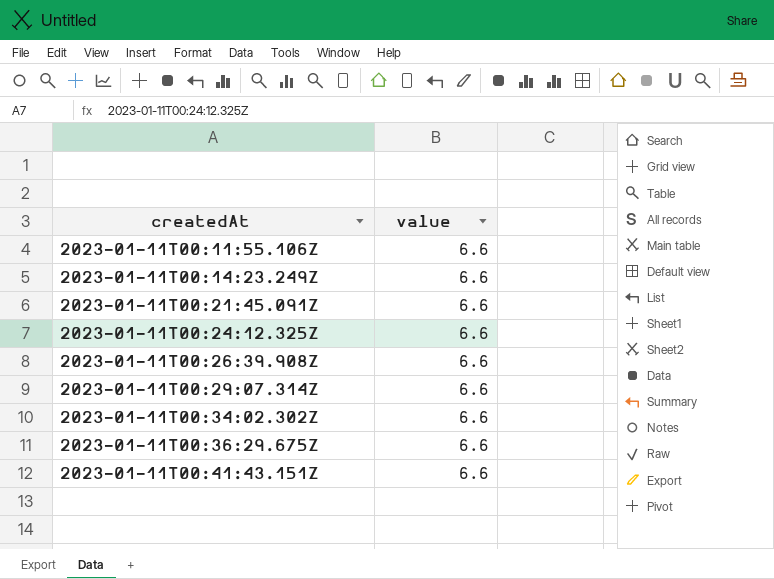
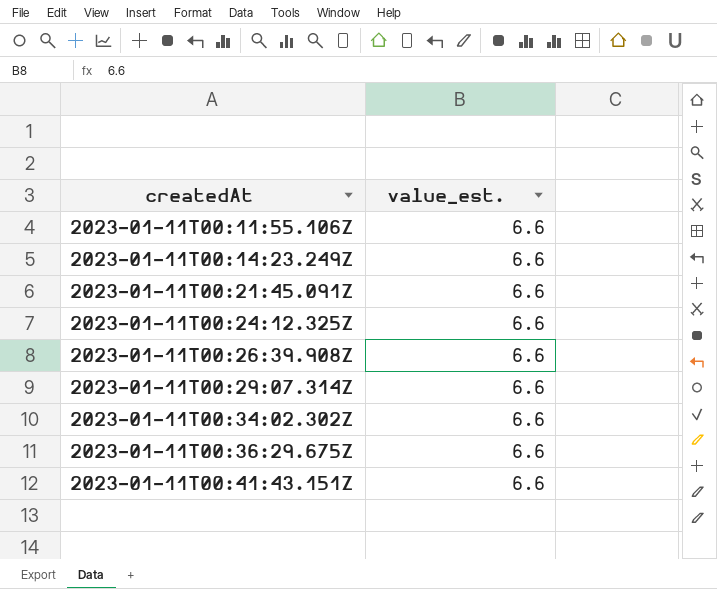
column name: value -> value_est.

